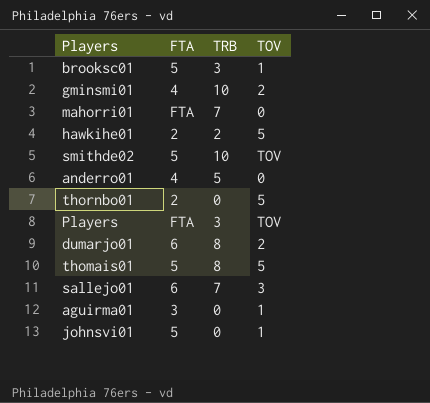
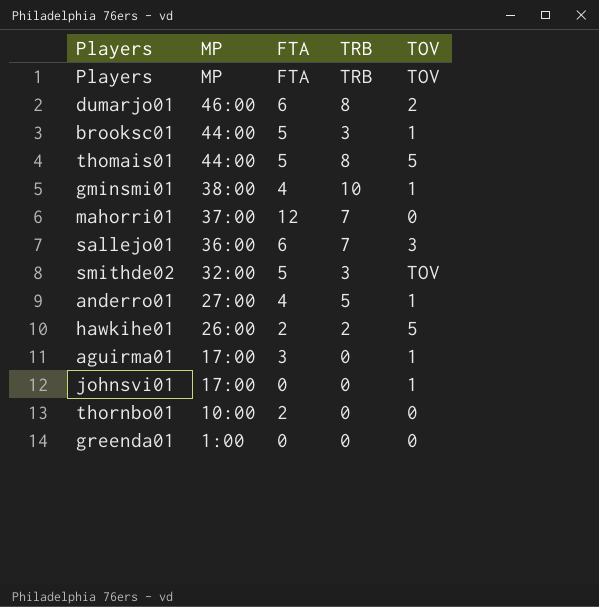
row order: none -> MP descending
column MP | position: none -> 2
Players | TRB: 3 -> TRB
gminsmi01 | TOV: 2 -> 1
mahorri01 | FTA: FTA -> 12
smithde02 | TRB: 10 -> 3
anderro01 | TOV: 0 -> 1
johnsvi01 | FTA: 5 -> 0
thornbo01 | TOV: 5 -> 0
row greenda01: none -> 1:00 | 0 | 0 | 0

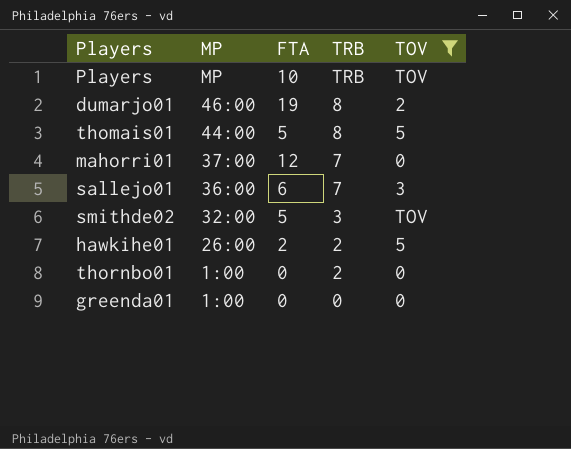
filter: none -> TOV != 1
Players | FTA: FTA -> 10
dumarjo01 | FTA: 6 -> 19
thornbo01 | MP: 10:00 -> 1:00
thornbo01 | FTA: 2 -> 0
thornbo01 | TRB: 0 -> 2

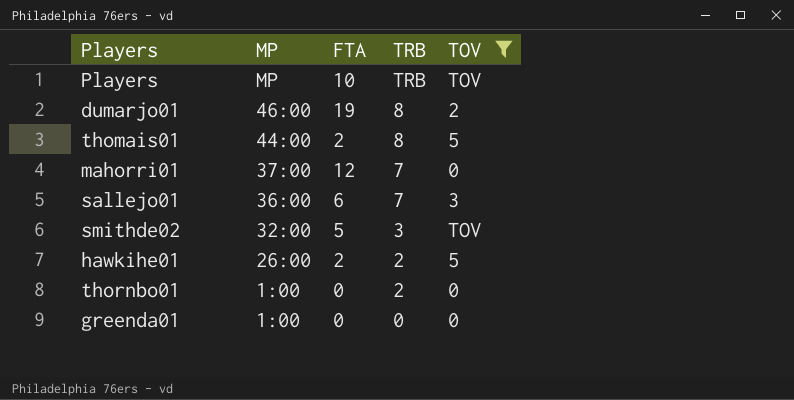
thomais01 | FTA: 5 -> 2

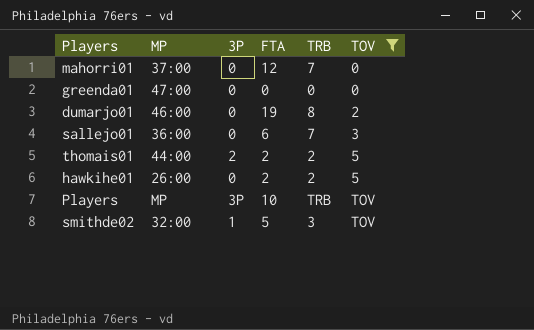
row order: MP descending -> TOV ascending
column 3P | position: none -> 3
row thornbo01: 1:00 | 0 | 2 | 0 -> none
greenda01 | MP: 1:00 -> 47:00
thomais01 | TRB: 8 -> 2

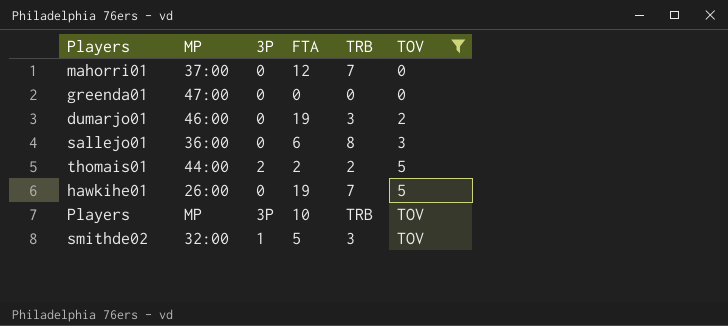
dumarjo01 | TRB: 8 -> 3
sallejo01 | TRB: 7 -> 8
hawkihe01 | FTA: 2 -> 19
hawkihe01 | TRB: 2 -> 7

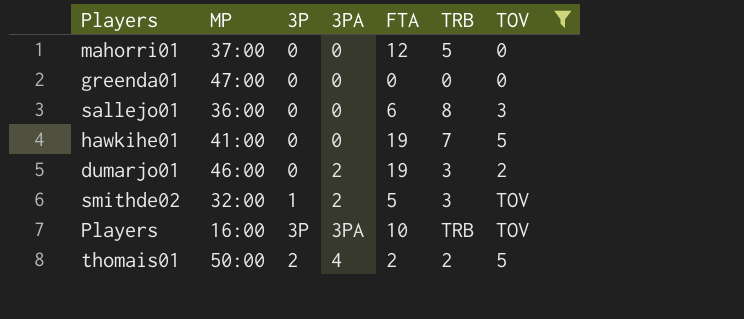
row order: TOV ascending -> 3PA ascending
column 3PA | position: none -> 4
mahorri01 | TRB: 7 -> 5
hawkihe01 | MP: 26:00 -> 41:00
Players | MP: MP -> 16:00
thomais01 | MP: 44:00 -> 50:00

